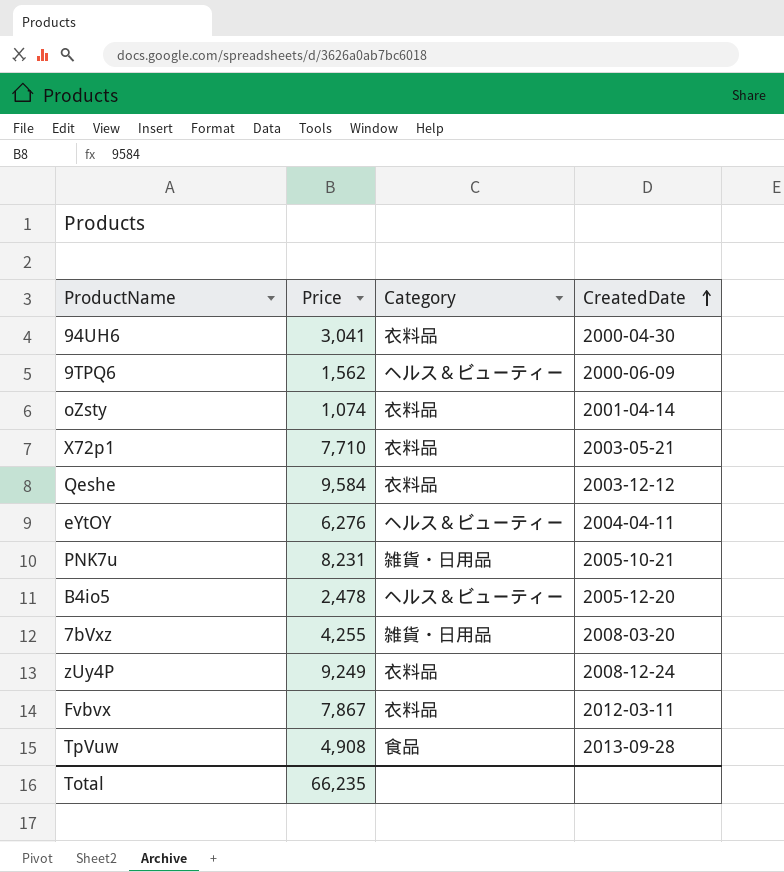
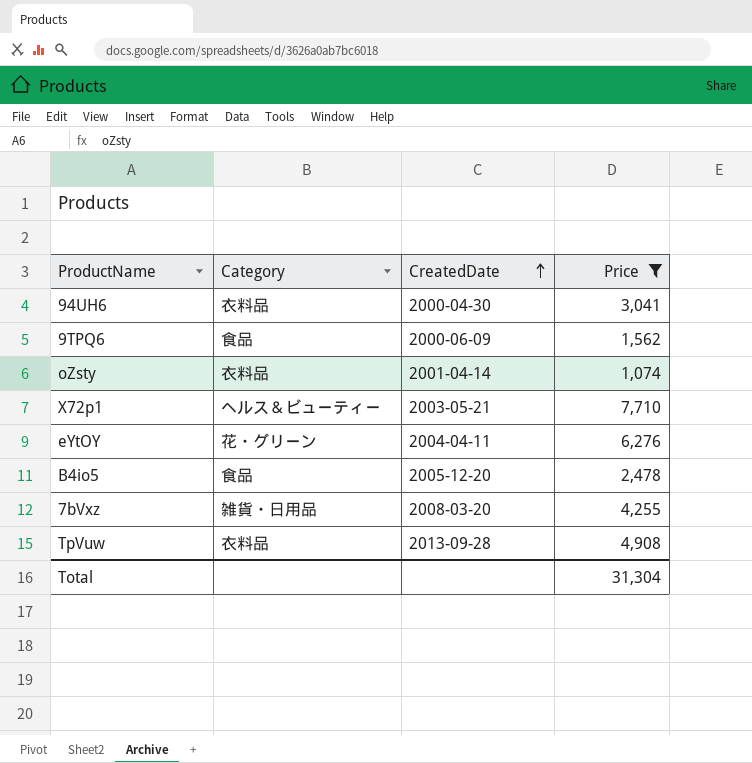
filter: none -> Price <= 7,710
column Price | position: 2 -> 4
9TPQ6 | Category: ヘルス＆ビューティー -> 食品
X72p1 | Category: 衣料品 -> ヘルス＆ビューティー
eYtOY | Category: ヘルス＆ビューティー -> 花・グリーン
B4io5 | Category: ヘルス＆ビューティー -> 食品
TpVuw | Category: 食品 -> 衣料品
Total | Price: 66,235 -> 31,304

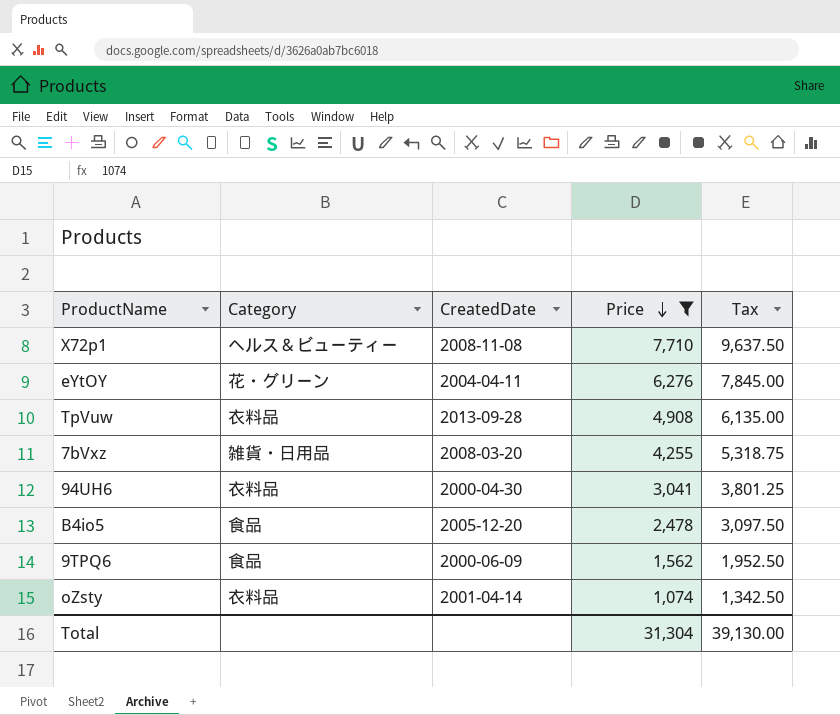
row order: CreatedDate ascending -> Price descending
column Tax | formula: none -> [Price] * 1.25
X72p1 | CreatedDate: 2003-05-21 -> 2008-11-08

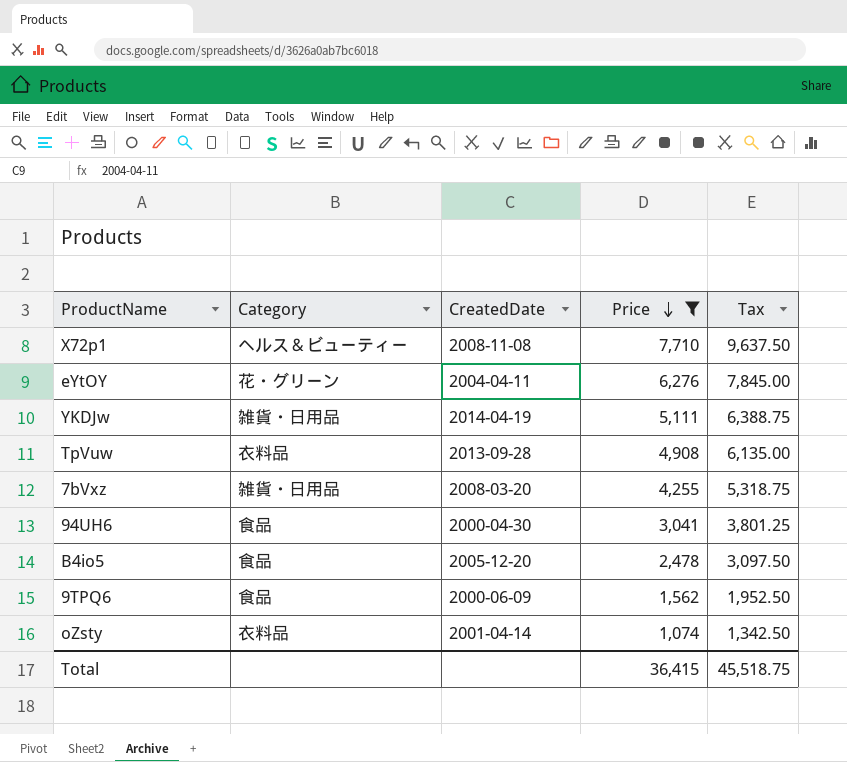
row YKDJw: none -> 雑貨・日用品 | 2014-04-19 | 5,111 | 6,388.75
94UH6 | Category: 衣料品 -> 食品
Total | Price: 31,304 -> 36,415
Total | Tax: 39,130.00 -> 45,518.75

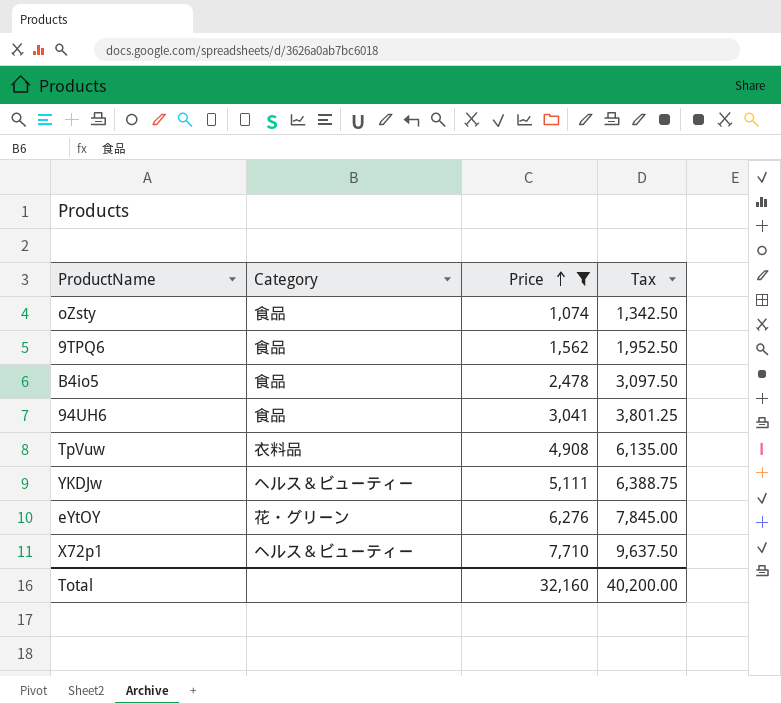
row order: Price descending -> Price ascending
column CreatedDate | position: 3 -> none
row 7bVxz: 雑貨・日用品 | 2008-03-20 | 4,255 | 5,318.75 -> none
oZsty | Category: 衣料品 -> 食品
YKDJw | Category: 雑貨・日用品 -> ヘルス＆ビューティー
Total | Price: 36,415 -> 32,160
Total | Tax: 45,518.75 -> 40,200.00

